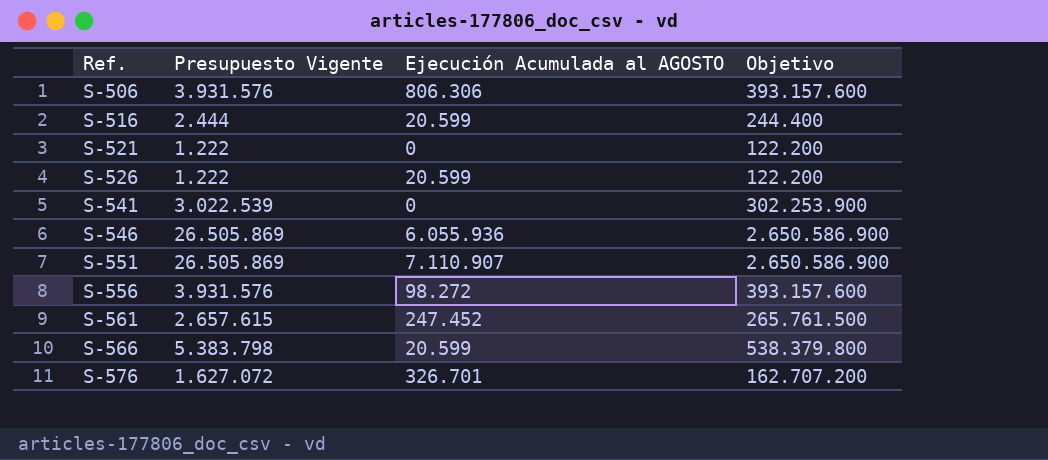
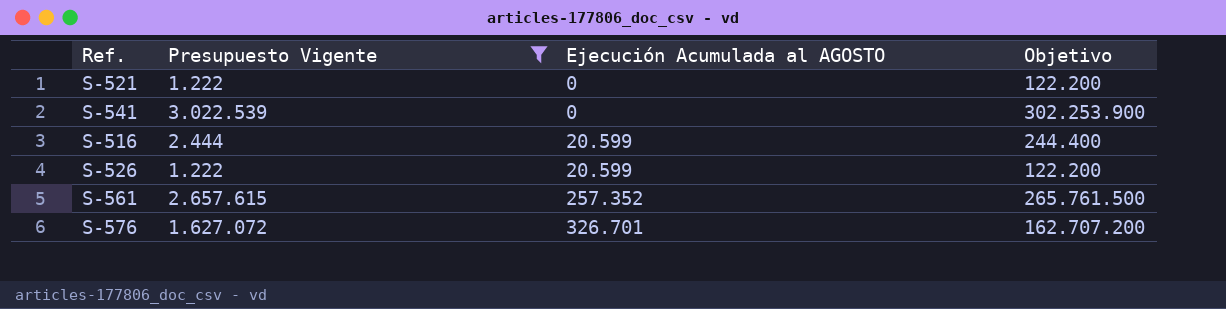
filter: none -> Presupuesto Vigente <= 3.022.539
row order: Ref. ascending -> Ejecución Acumulada al AGOSTO ascending
S-561 | Ejecución Acumulada al AGOSTO: 247.452 -> 257.352

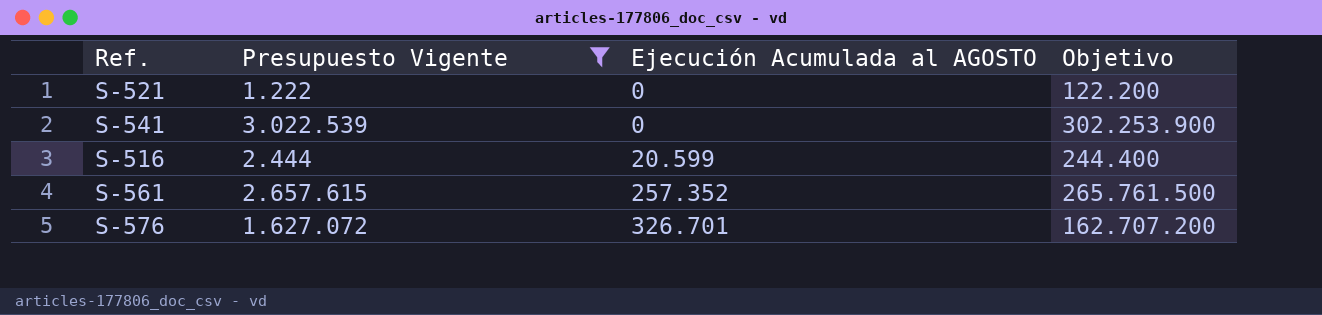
row S-526: 1.222 | 20.599 | 122.200 -> none

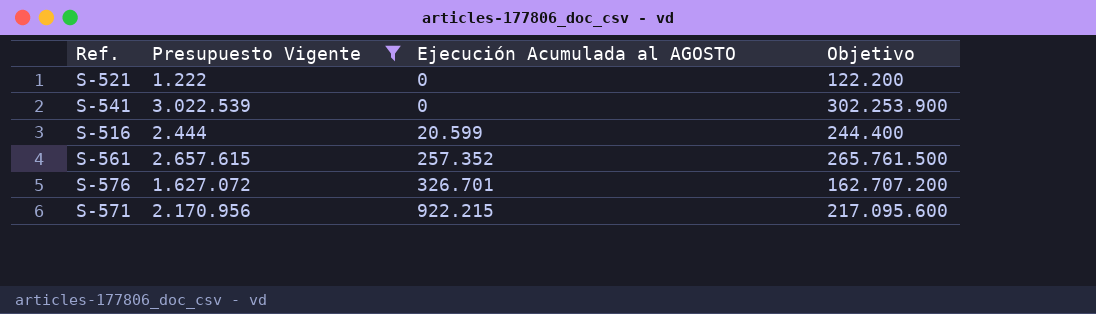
row S-571: none -> 2.170.956 | 922.215 | 217.095.600

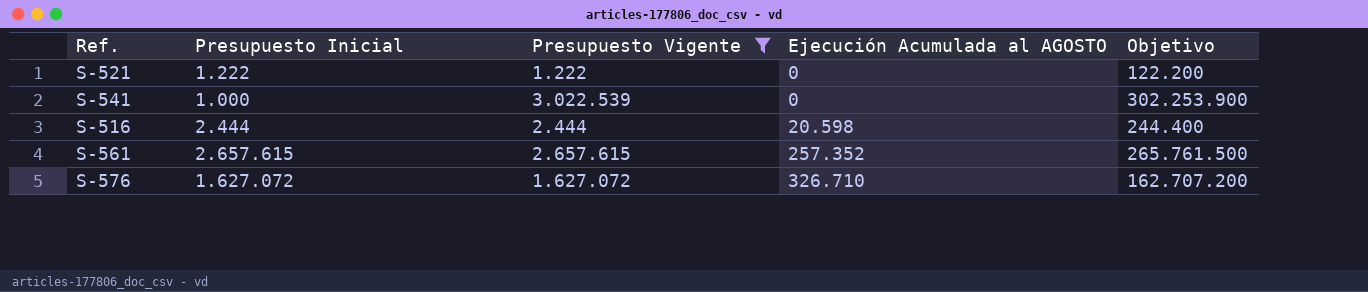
column Presupuesto Inicial | position: none -> 2
row S-571: 2.170.956 | 922.215 | 217.095.600 -> none
S-516 | Ejecución Acumulada al AGOSTO: 20.599 -> 20.598
S-576 | Ejecución Acumulada al AGOSTO: 326.701 -> 326.710

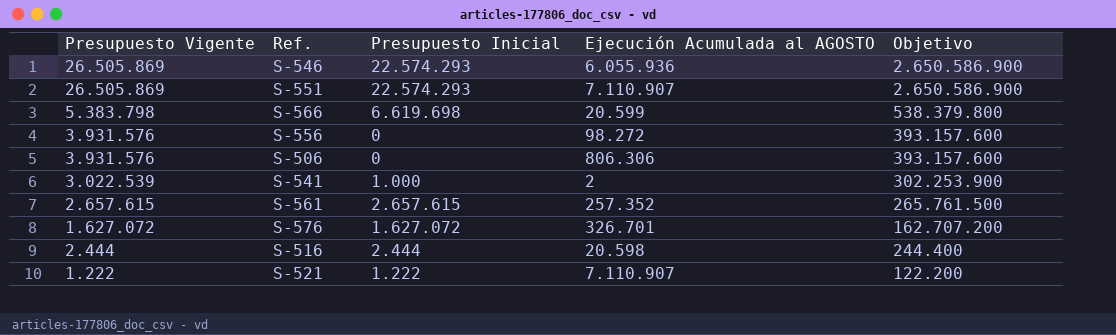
filter: Presupuesto Vigente <= 3.022.539 -> none
row order: Ejecución Acumulada al AGOSTO ascending -> Presupuesto Vigente descending
column Presupuesto Vigente | position: 3 -> 1
S-541 | Ejecución Acumulada al AGOSTO: 0 -> 2
S-576 | Ejecución Acumulada al AGOSTO: 326.710 -> 326.701
S-521 | Ejecución Acumulada al AGOSTO: 0 -> 7.110.907

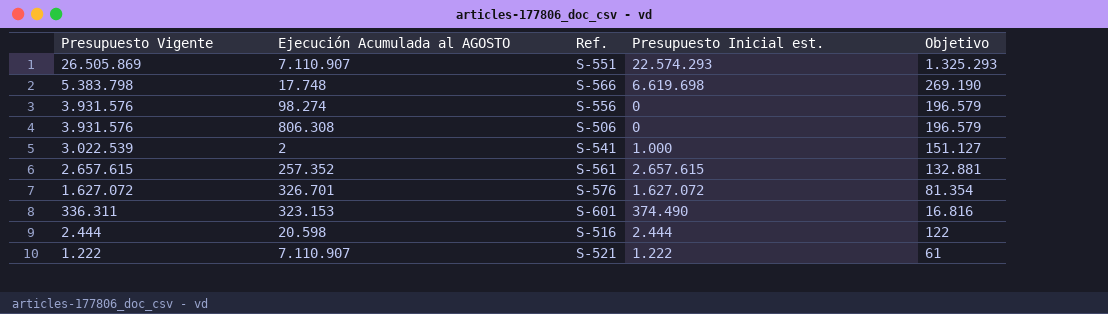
column Ejecución Acumulada al AGOSTO | position: 4 -> 2
column name: Presupuesto Inicial -> Presupuesto Inicial est.
column Objetivo | formula: [Presupuesto Vigente] * 100 -> [Presupuesto Vigente] * 0,05
row S-546: 26.505.869 | 22.574.293 | 6.055.936 | 2.650.586.900 -> none
S-566 | Ejecución Acumulada al AGOSTO: 20.599 -> 17.748
S-556 | Ejecución Acumulada al AGOSTO: 98.272 -> 98.274
S-506 | Ejecución Acumulada al AGOSTO: 806.306 -> 806.308
row S-601: none -> 336.311 | 323.153 | 374.490 | 16.816

